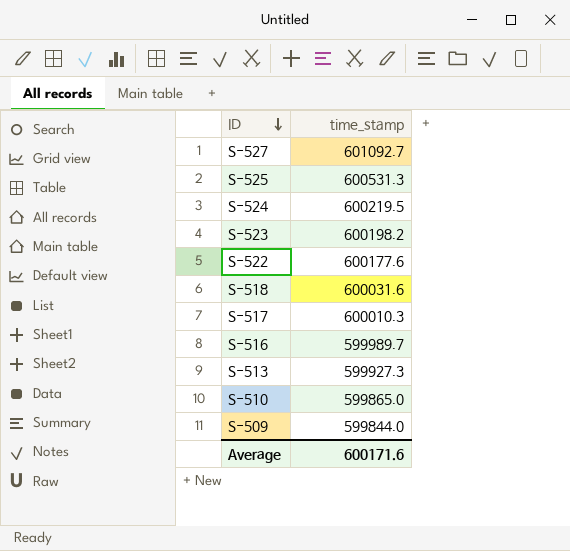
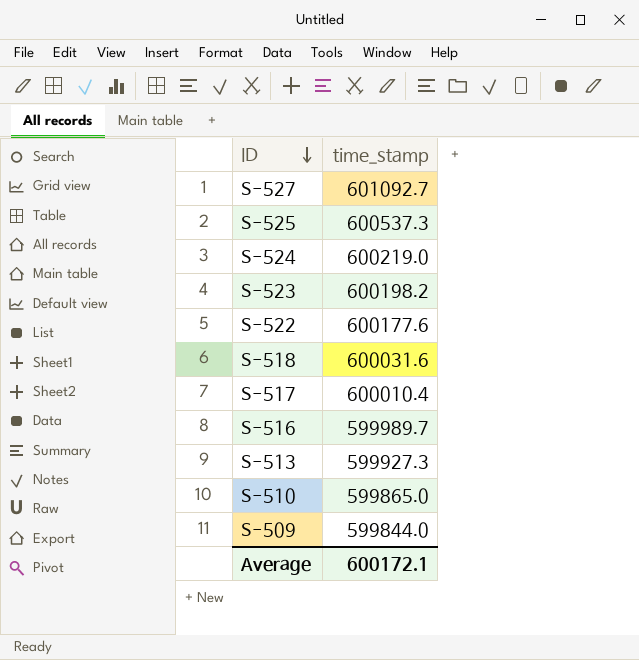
S-525 | time_stamp: 600531.3 -> 600537.3
S-524 | time_stamp: 600219.5 -> 600219.0
S-517 | time_stamp: 600010.3 -> 600010.4
Average | time_stamp: 600171.6 -> 600172.1

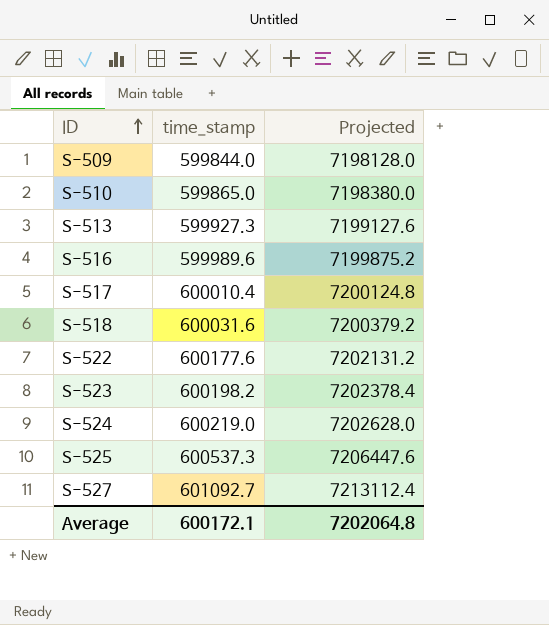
row order: ID descending -> ID ascending
column Projected | formula: none -> [time_stamp] * 12
S-516 | time_stamp: 599989.7 -> 599989.6

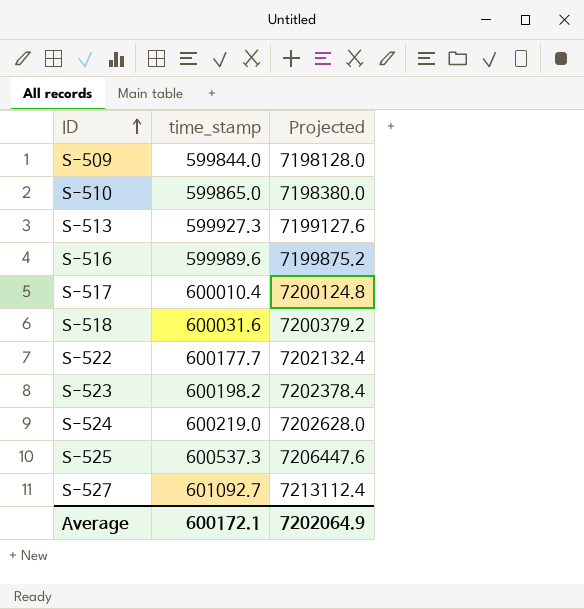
S-522 | time_stamp: 600177.6 -> 600177.7
S-522 | Projected: 7202131.2 -> 7202132.4
Average | Projected: 7202064.8 -> 7202064.9

